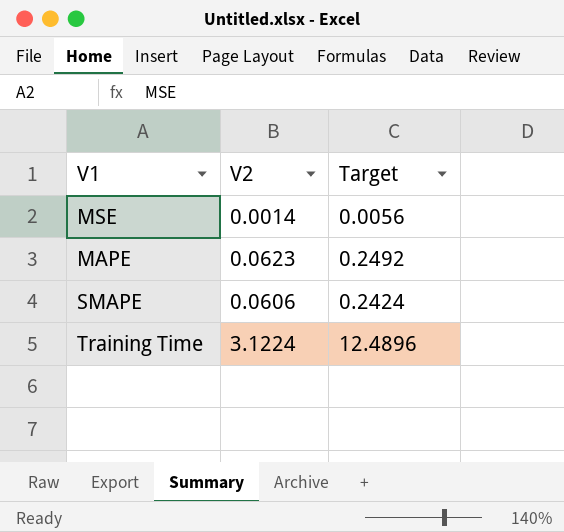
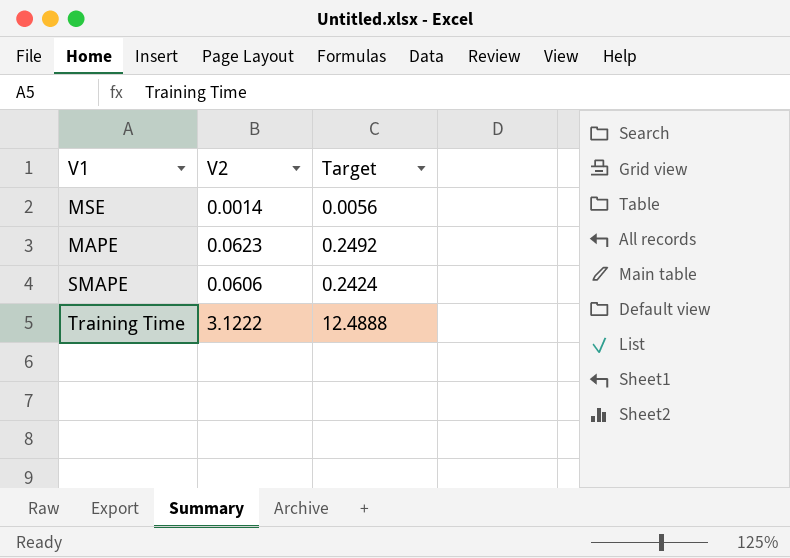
Training Time | V2: 3.1224 -> 3.1222
Training Time | Target: 12.4896 -> 12.4888

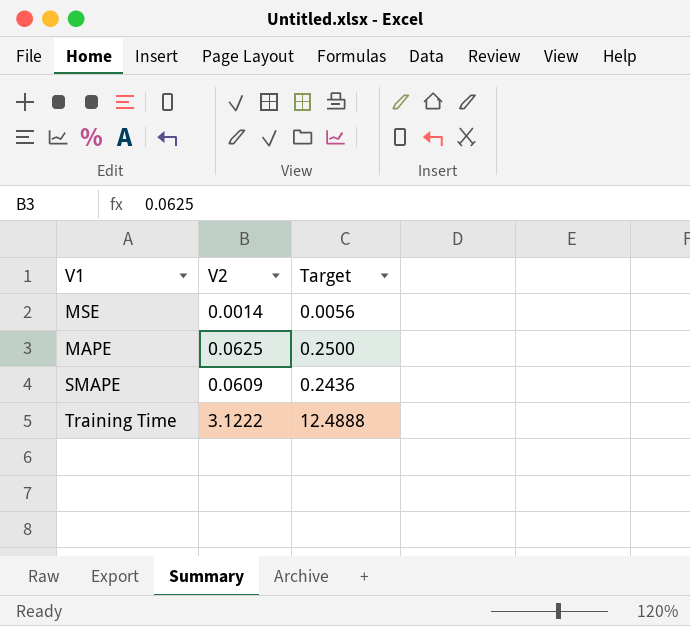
MAPE | V2: 0.0623 -> 0.0625
MAPE | Target: 0.2492 -> 0.2500
SMAPE | V2: 0.0606 -> 0.0609
SMAPE | Target: 0.2424 -> 0.2436

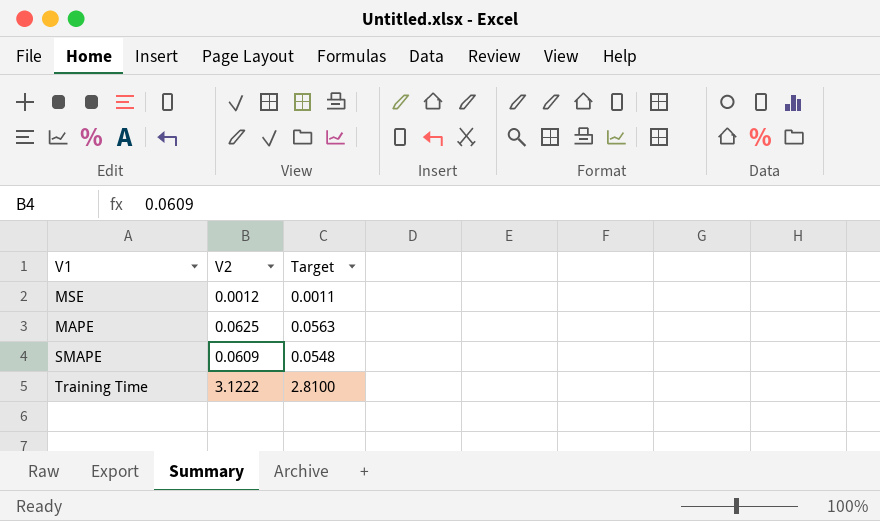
column Target | formula: [V2] * 4 -> [V2] * 0.9
MSE | V2: 0.0014 -> 0.0012

